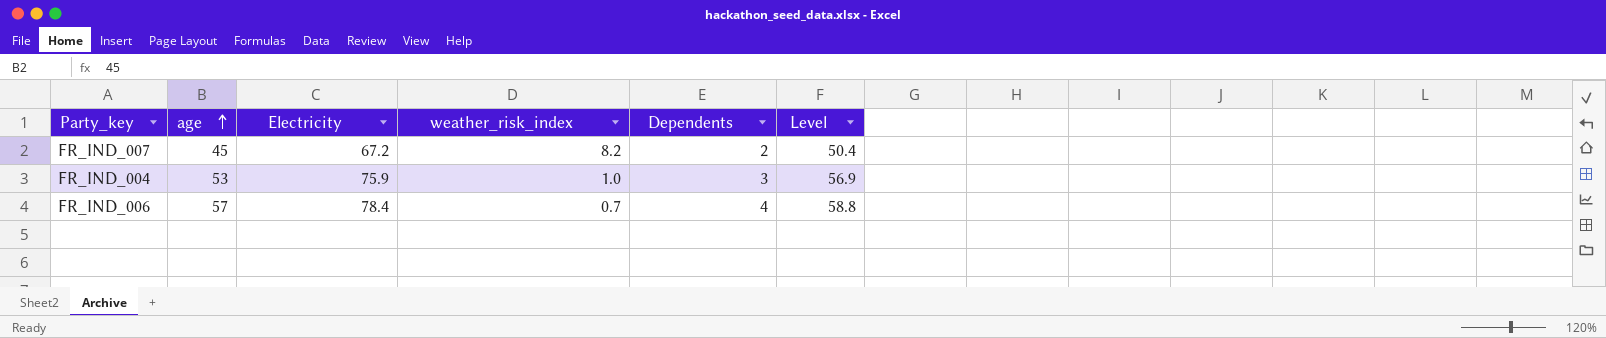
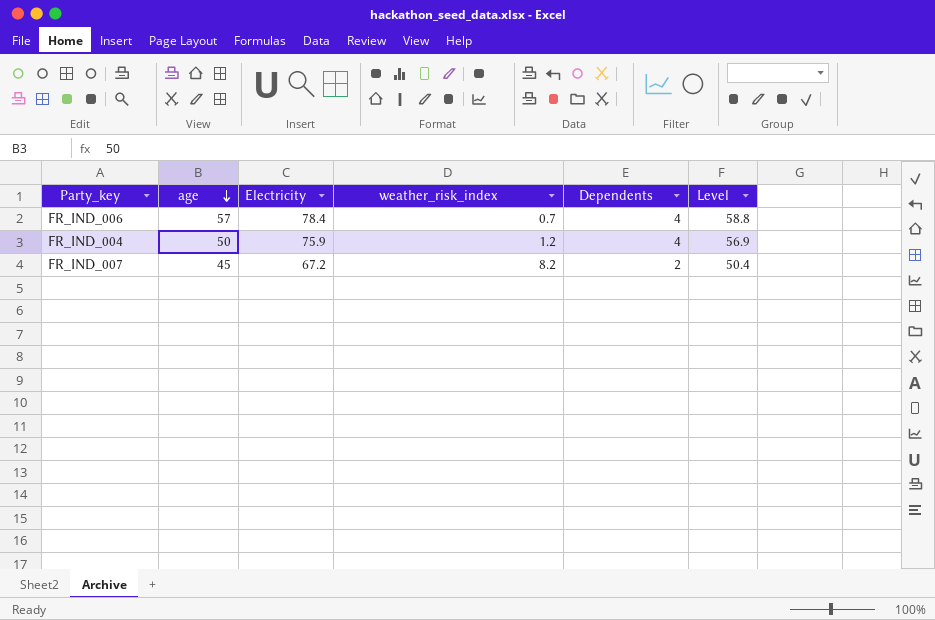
row order: age ascending -> age descending
FR_IND_004 | age: 53 -> 50
FR_IND_004 | weather_risk_index: 1.0 -> 1.2
FR_IND_004 | Dependents: 3 -> 4

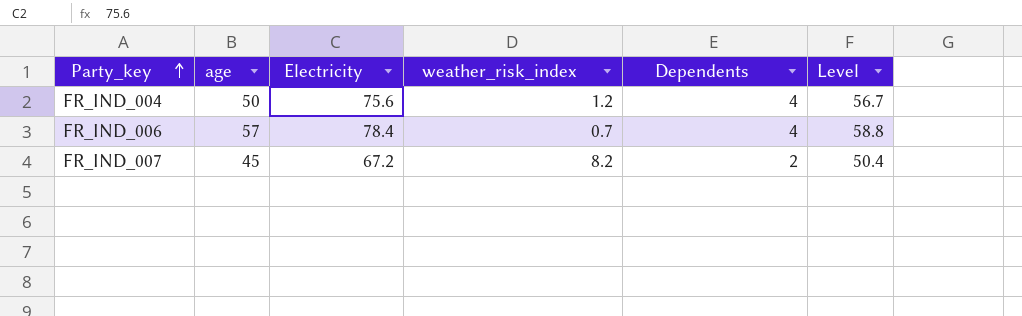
row order: age descending -> Party_key ascending
FR_IND_004 | Electricity: 75.9 -> 75.6
FR_IND_004 | Level: 56.9 -> 56.7

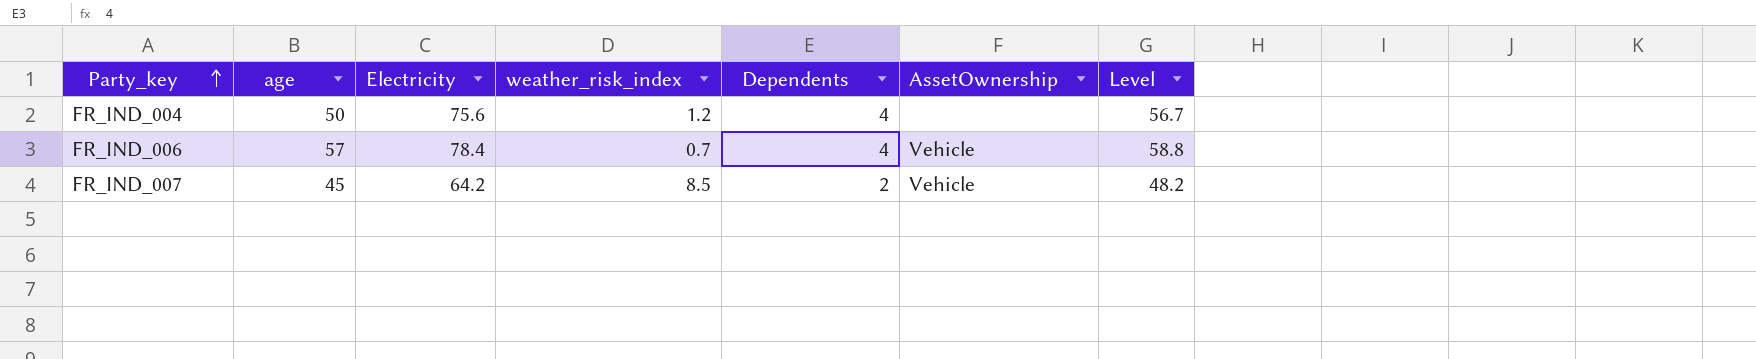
column AssetOwnership | position: none -> 6
FR_IND_007 | Electricity: 67.2 -> 64.2
FR_IND_007 | weather_risk_index: 8.2 -> 8.5
FR_IND_007 | Level: 50.4 -> 48.2

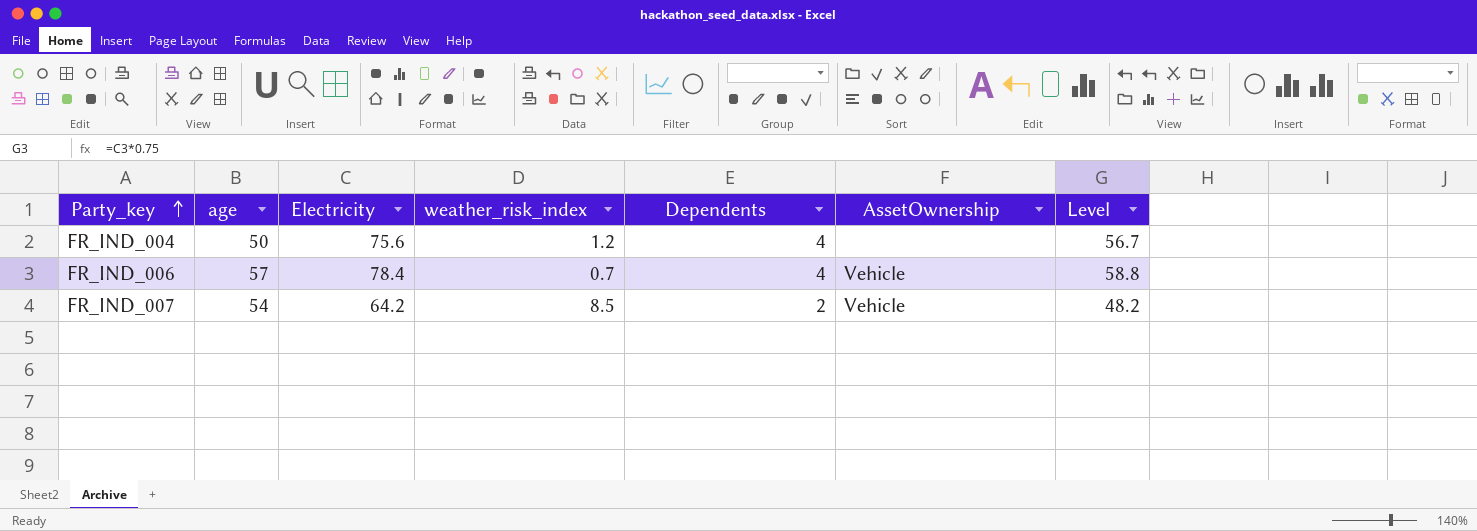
FR_IND_007 | age: 45 -> 54

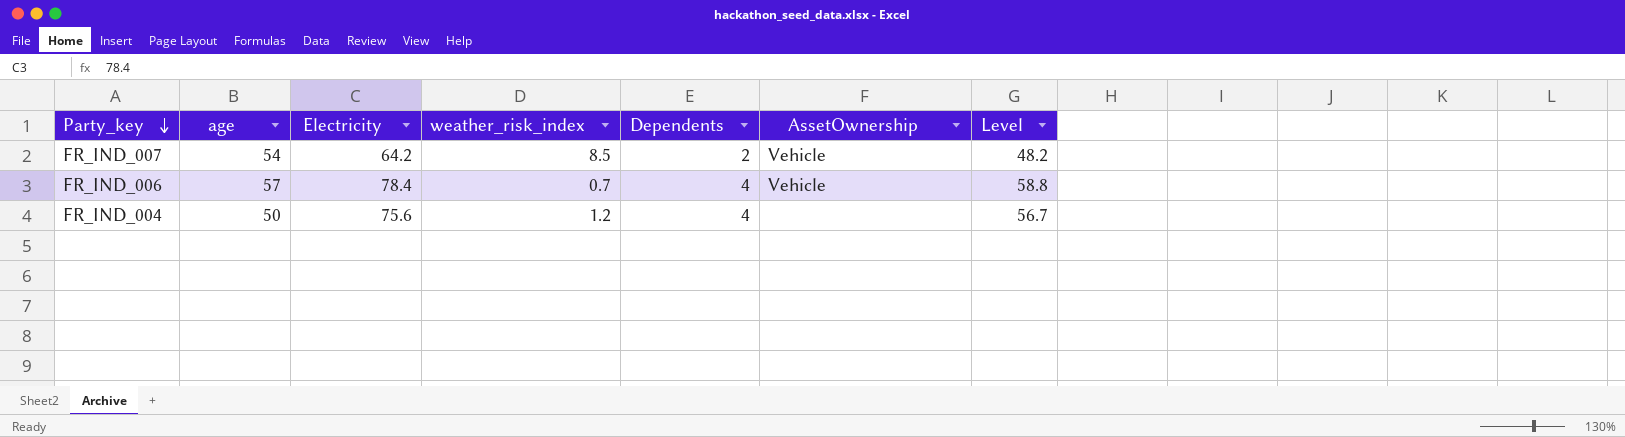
row order: Party_key ascending -> Party_key descending

